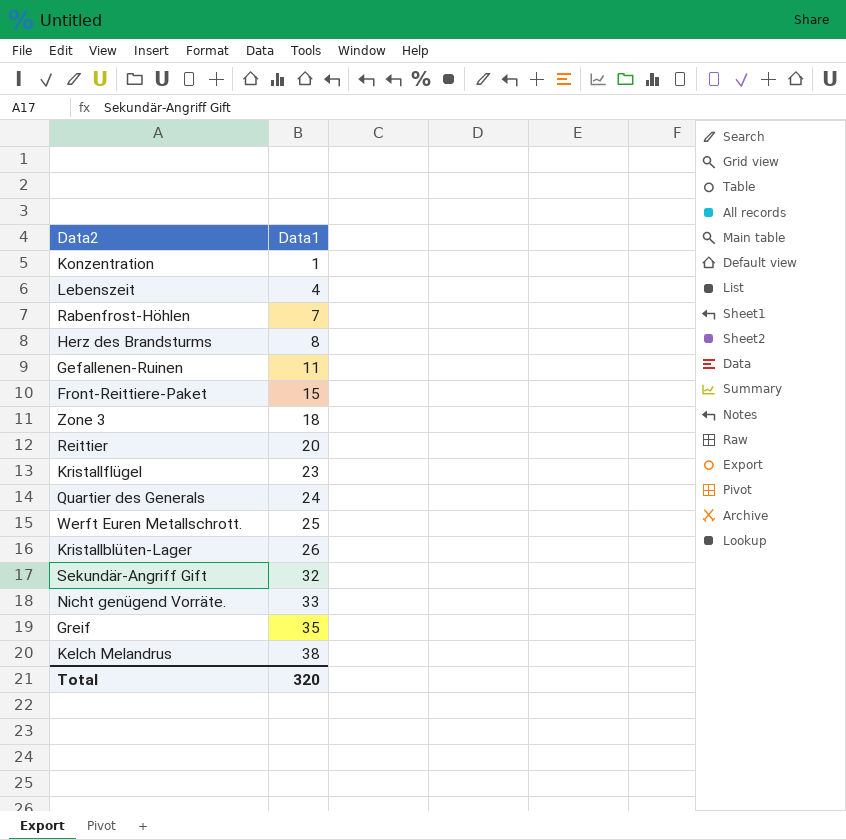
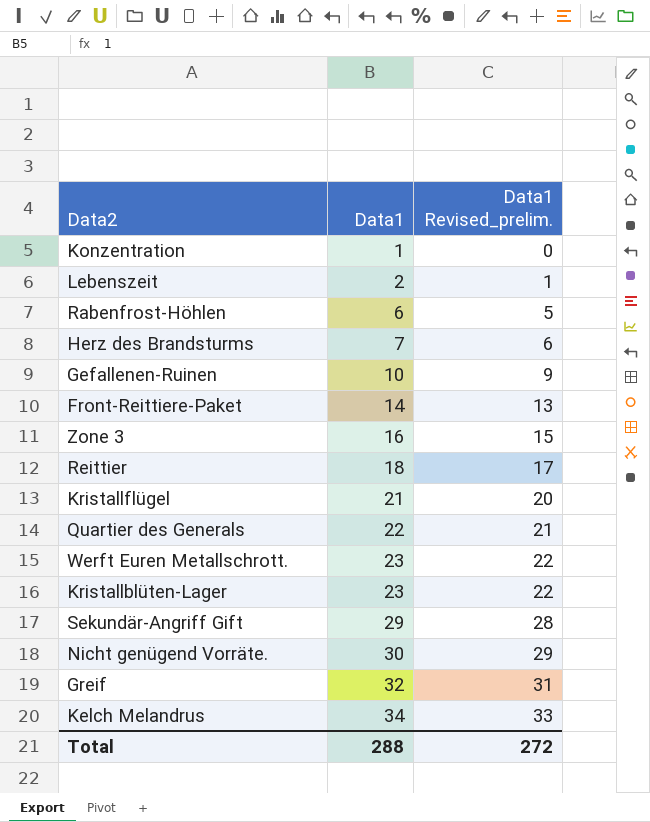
column Data1 Revised_prelim. | formula: none -> [Data1] - 1
Lebenszeit | Data1: 4 -> 2
Rabenfrost-Höhlen | Data1: 7 -> 6
Herz des Brandsturms | Data1: 8 -> 7
Gefallenen-Ruinen | Data1: 11 -> 10
Front-Reittiere-Paket | Data1: 15 -> 14
Zone 3 | Data1: 18 -> 16
Reittier | Data1: 20 -> 18
Kristallflügel | Data1: 23 -> 21
Quartier des Generals | Data1: 24 -> 22
Werft Euren Metallschrott. | Data1: 25 -> 23
Kristallblüten-Lager | Data1: 26 -> 23
Sekundär-Angriff Gift | Data1: 32 -> 29
Nicht genügend Vorräte. | Data1: 33 -> 30
Greif | Data1: 35 -> 32
Kelch Melandrus | Data1: 38 -> 34
Total | Data1: 320 -> 288

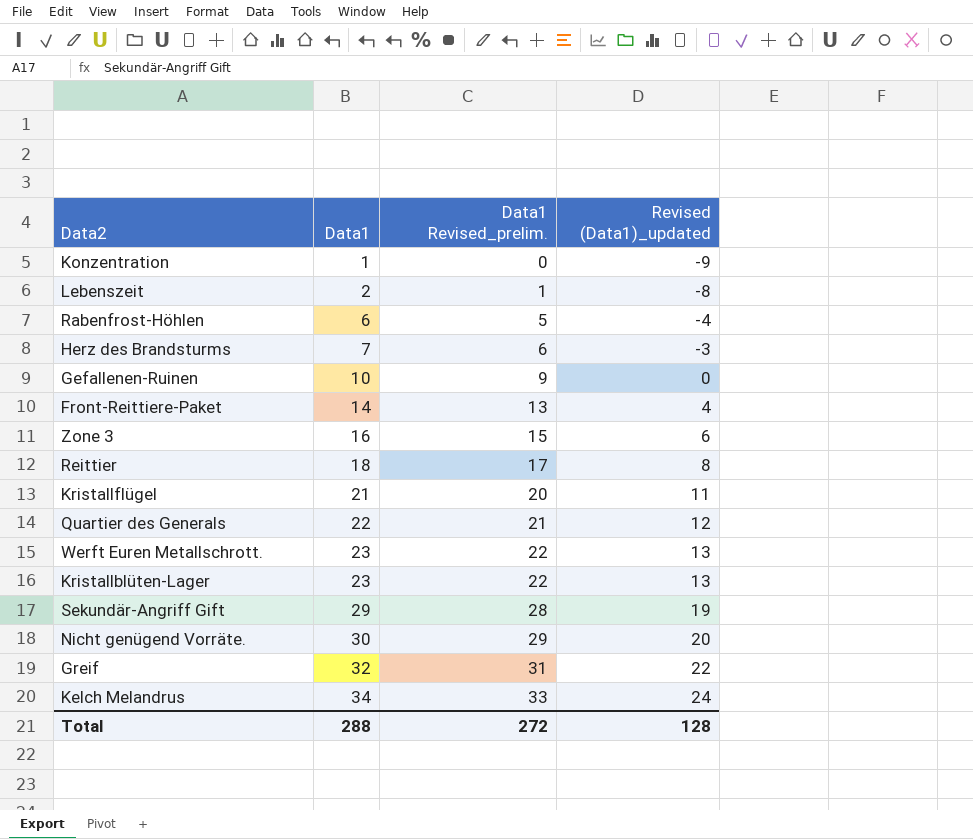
column Revised (Data1)_updated | formula: none -> [Data1] - 10

